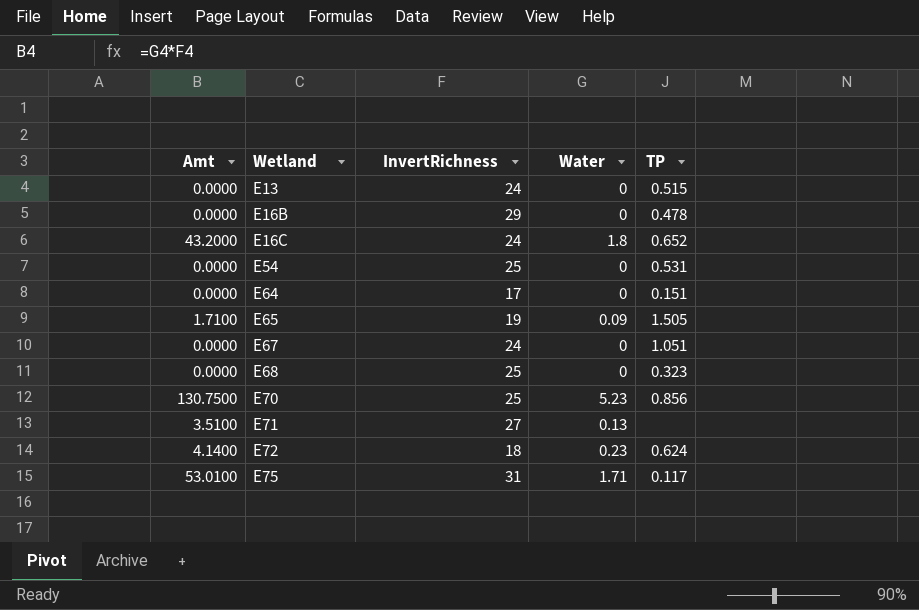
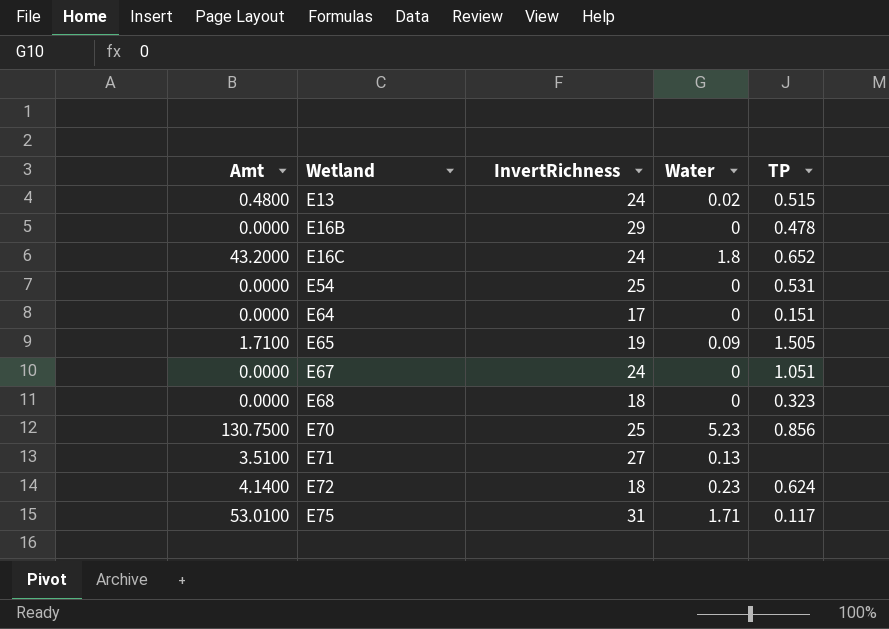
E13 | Amt: 0.0000 -> 0.4800
E13 | Water: 0 -> 0.02
E68 | InvertRichness: 25 -> 18

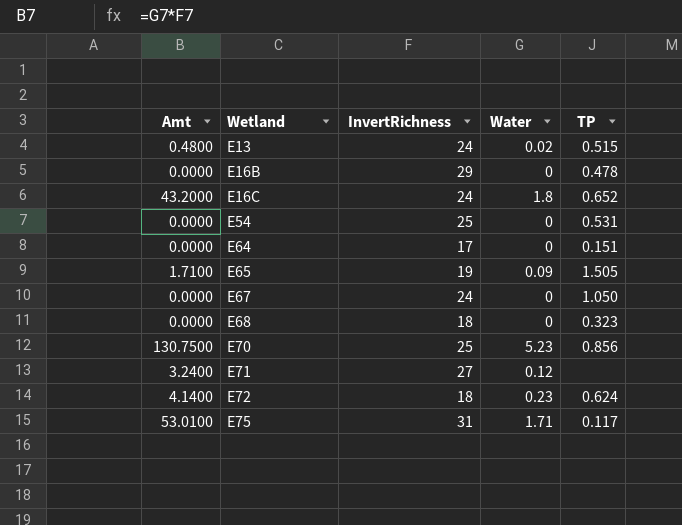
E67 | TP: 1.051 -> 1.050
E71 | Amt: 3.5100 -> 3.2400
E71 | Water: 0.13 -> 0.12

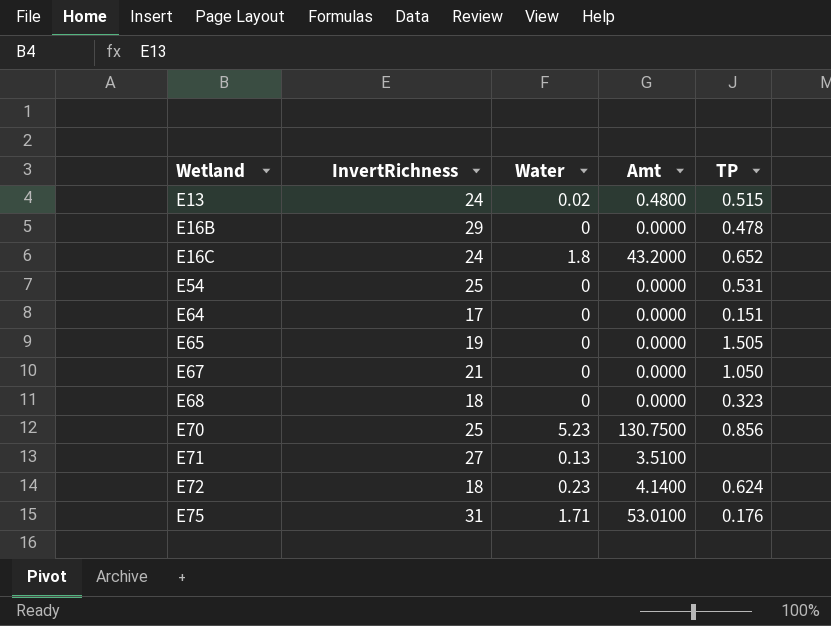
column Amt | position: 1 -> 4
E65 | Water: 0.09 -> 0
E65 | Amt: 1.7100 -> 0.0000
E67 | InvertRichness: 24 -> 21
E71 | Water: 0.12 -> 0.13
E71 | Amt: 3.2400 -> 3.5100
E75 | TP: 0.117 -> 0.176

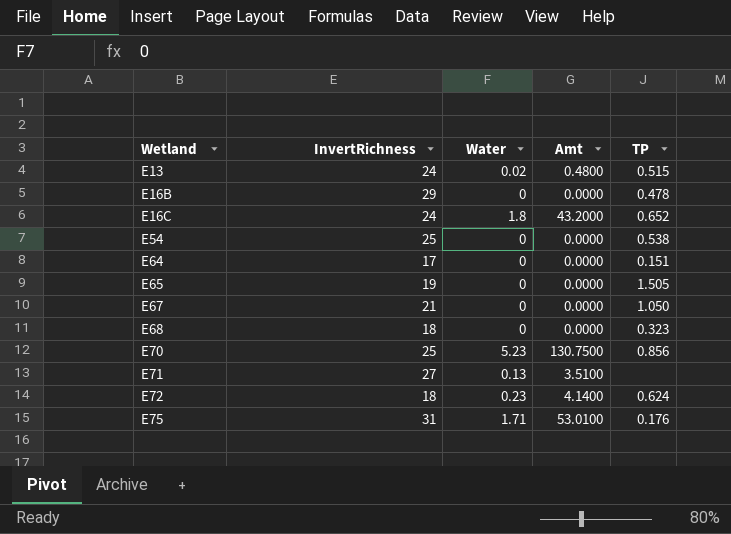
E54 | TP: 0.531 -> 0.538

